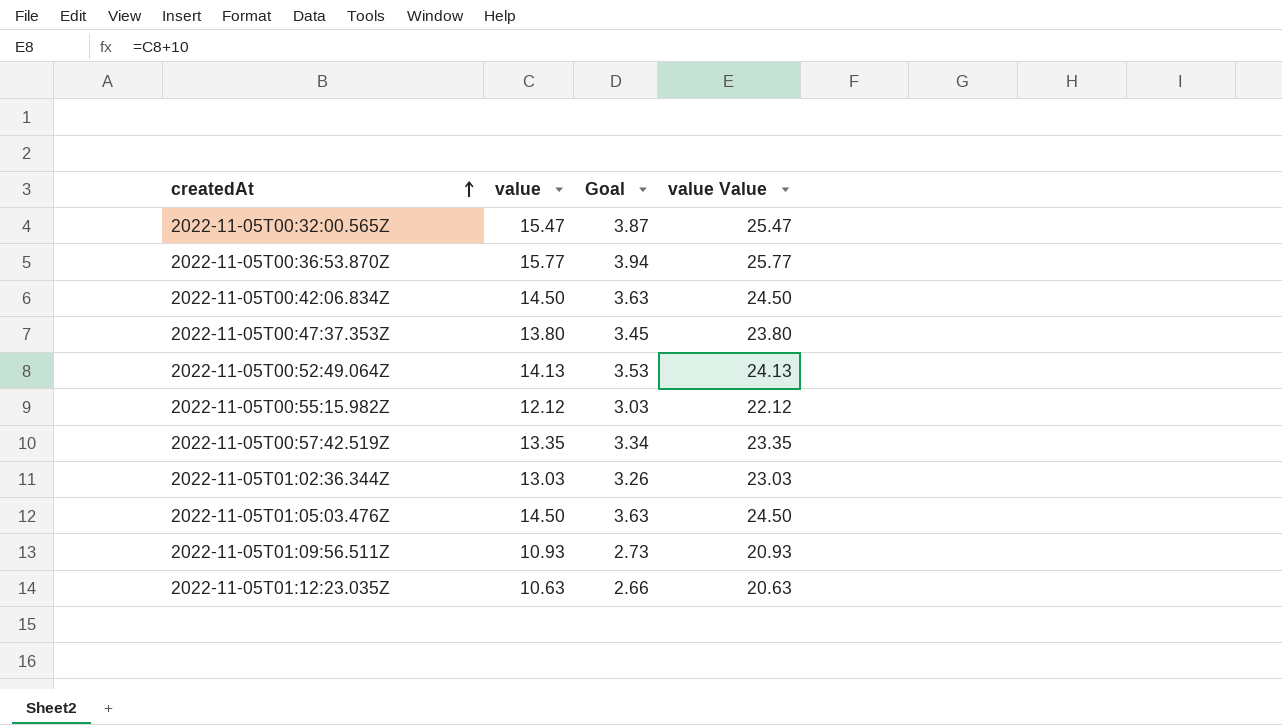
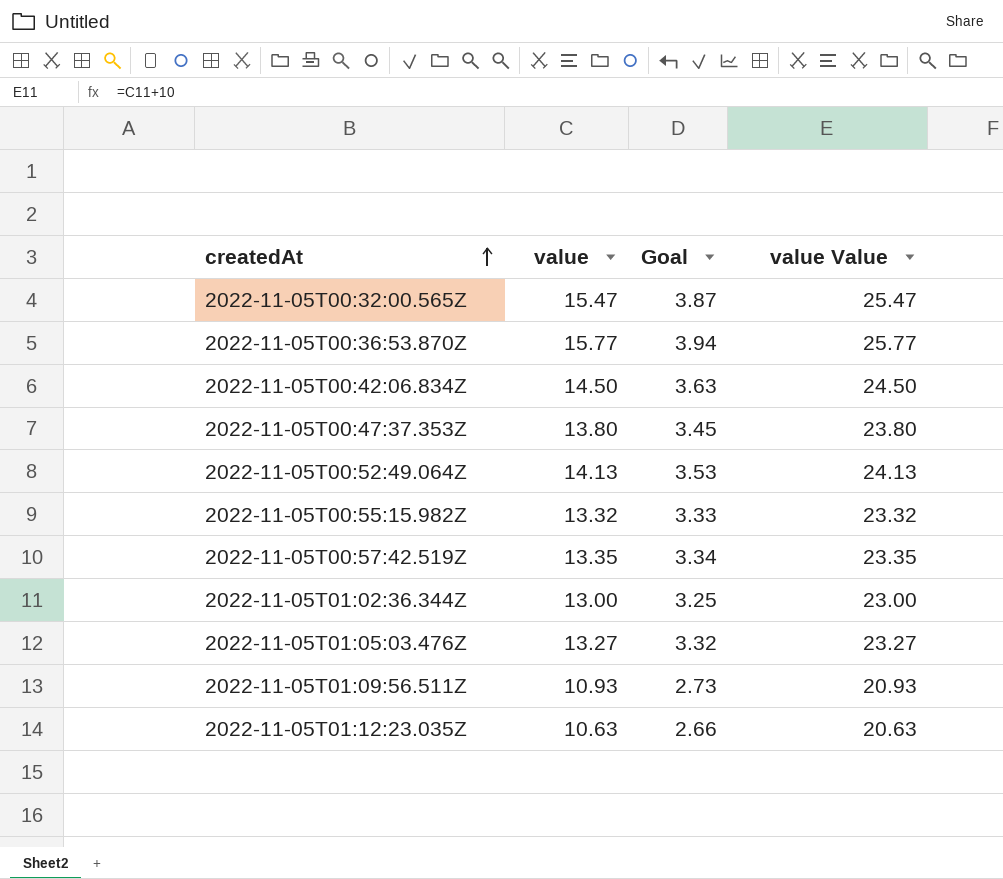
2022-11-05T00:55:15.982Z | value: 12.12 -> 13.32
2022-11-05T00:55:15.982Z | Goal: 3.03 -> 3.33
2022-11-05T00:55:15.982Z | value Value: 22.12 -> 23.32
2022-11-05T01:02:36.344Z | value: 13.03 -> 13.00
2022-11-05T01:02:36.344Z | Goal: 3.26 -> 3.25
2022-11-05T01:02:36.344Z | value Value: 23.03 -> 23.00
2022-11-05T01:05:03.476Z | value: 14.50 -> 13.27
2022-11-05T01:05:03.476Z | Goal: 3.63 -> 3.32
2022-11-05T01:05:03.476Z | value Value: 24.50 -> 23.27

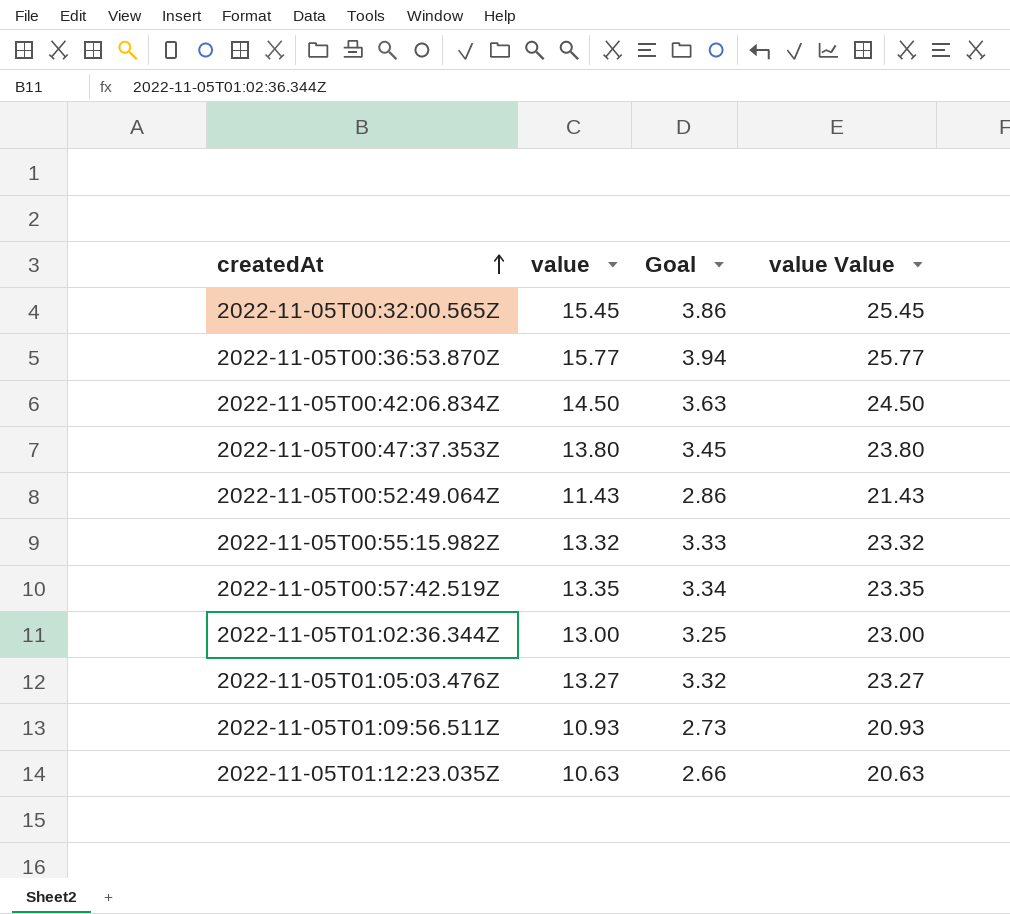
2022-11-05T00:32:00.565Z | value: 15.47 -> 15.45
2022-11-05T00:32:00.565Z | Goal: 3.87 -> 3.86
2022-11-05T00:32:00.565Z | value Value: 25.47 -> 25.45
2022-11-05T00:52:49.064Z | value: 14.13 -> 11.43
2022-11-05T00:52:49.064Z | Goal: 3.53 -> 2.86
2022-11-05T00:52:49.064Z | value Value: 24.13 -> 21.43

